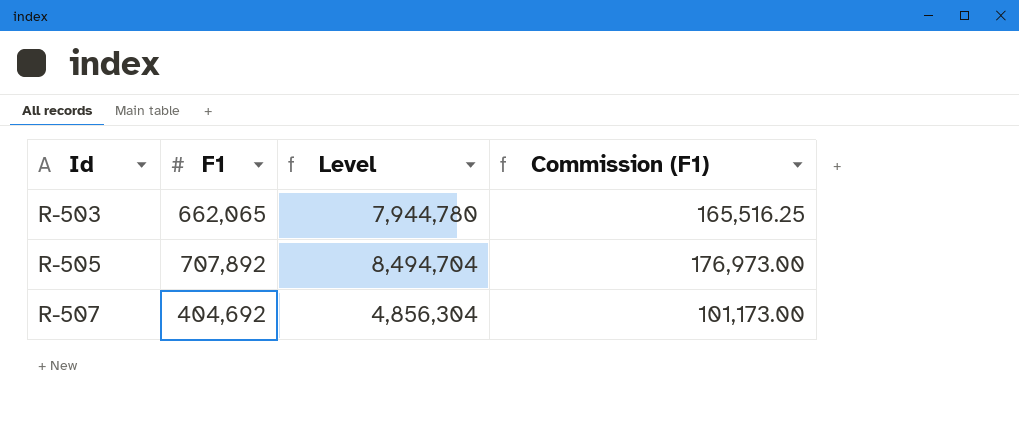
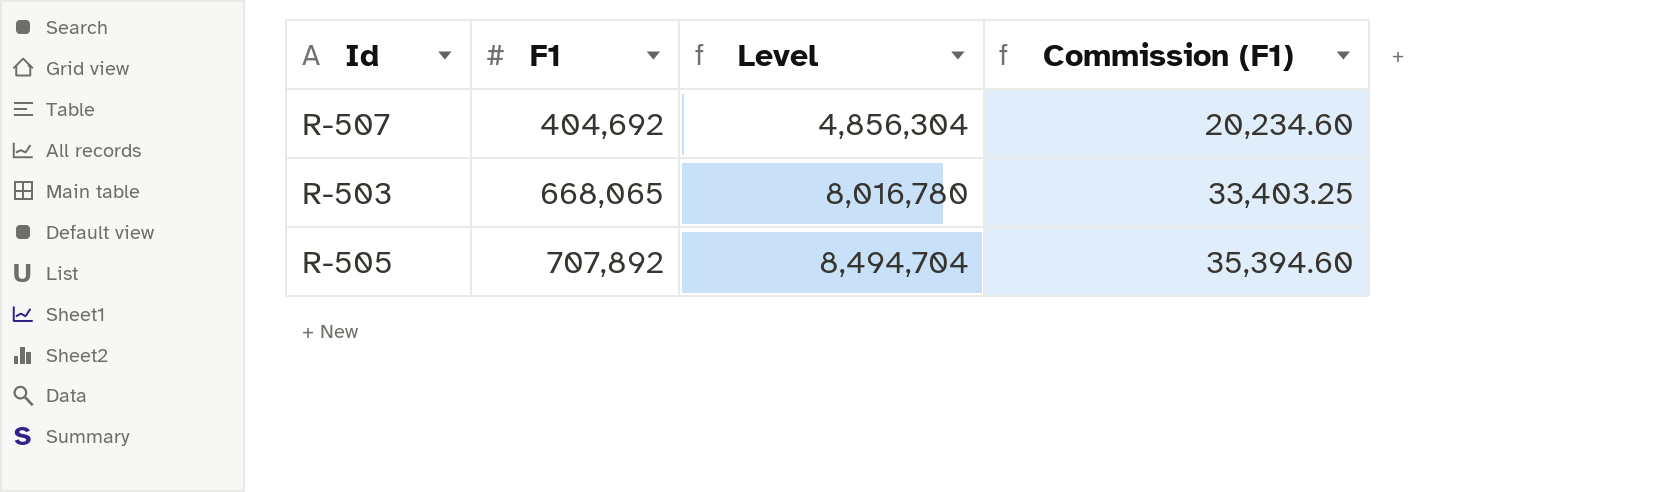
row order: Id ascending -> F1 ascending
column Commission (F1) | formula: [F1] * 0.25 -> [F1] * 0.05
R-503 | F1: 662,065 -> 668,065
R-503 | Level: 7,944,780 -> 8,016,780

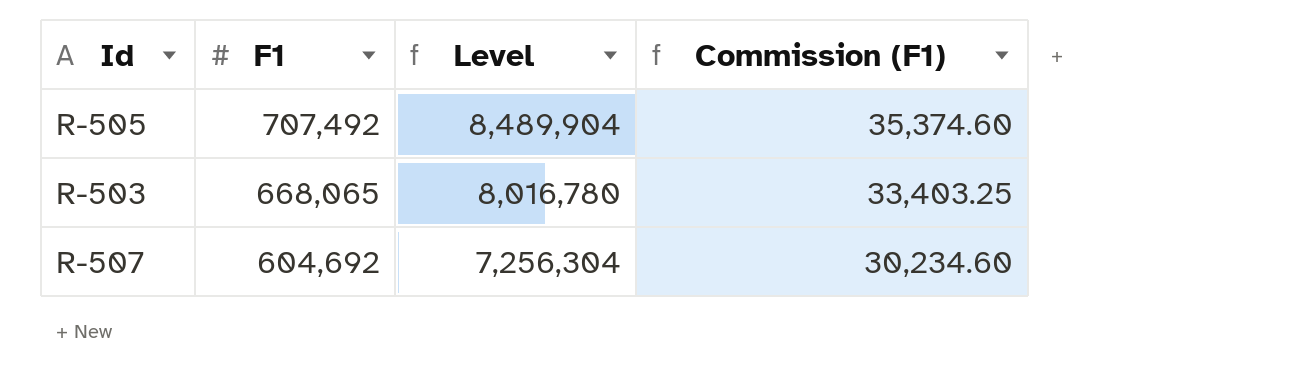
row order: F1 ascending -> F1 descending
R-505 | F1: 707,892 -> 707,492
R-505 | Level: 8,494,704 -> 8,489,904
R-505 | Commission (F1): 35,394.60 -> 35,374.60
R-507 | F1: 404,692 -> 604,692
R-507 | Level: 4,856,304 -> 7,256,304
R-507 | Commission (F1): 20,234.60 -> 30,234.60

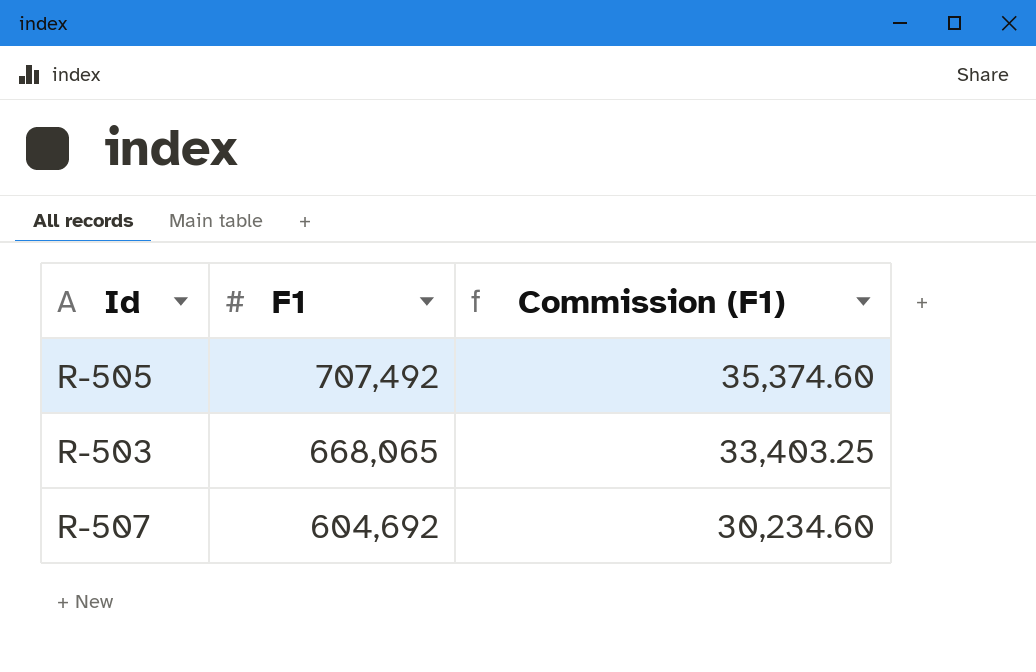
column Level | formula: [F1] * 12 -> none

